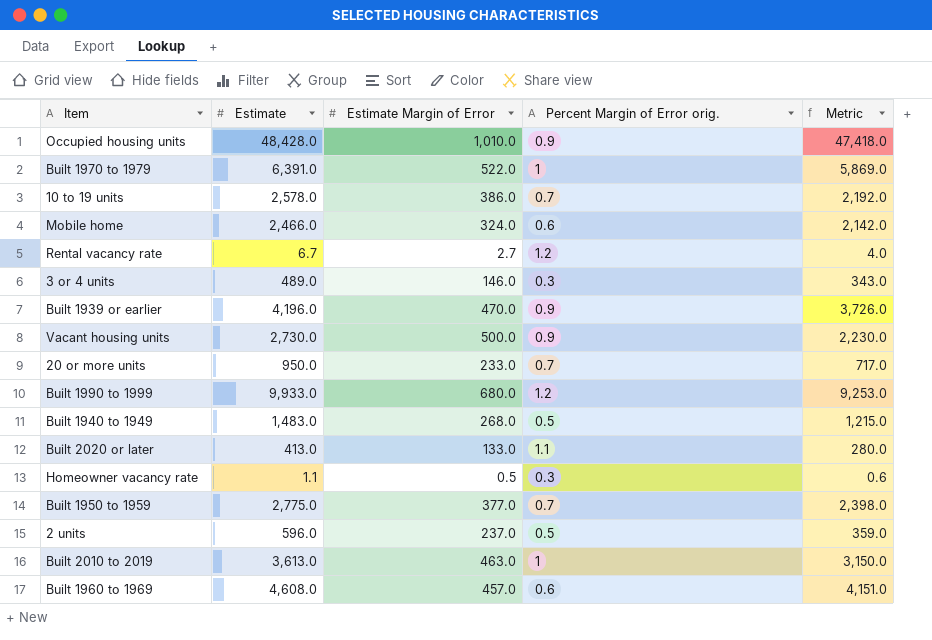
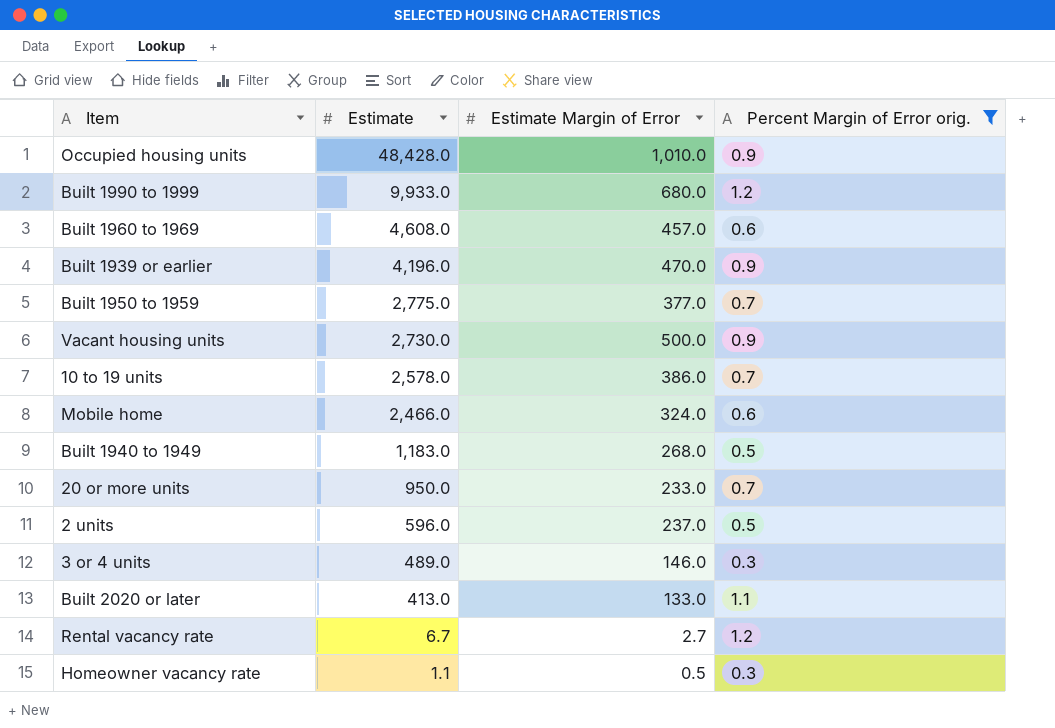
filter: none -> Percent Margin of Error orig. != 1
row order: none -> Estimate descending
column Metric | formula: [Estimate] - [Estimate Margin of Error] -> none
Built 1940 to 1949 | Estimate: 1,483.0 -> 1,183.0

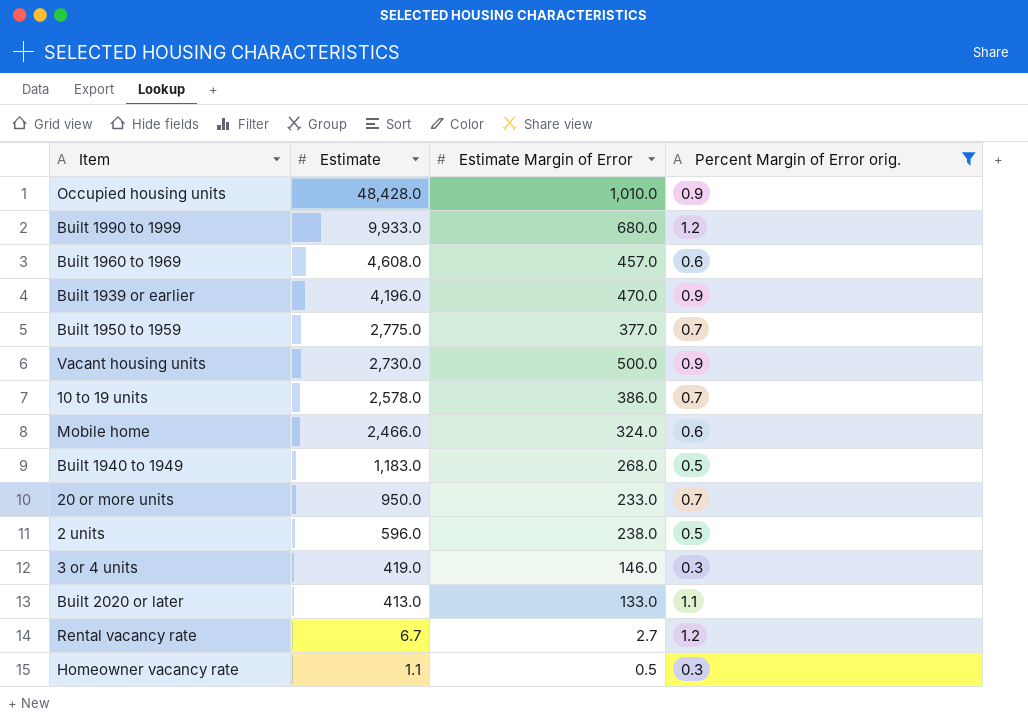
2 units | Estimate Margin of Error: 237.0 -> 238.0
3 or 4 units | Estimate: 489.0 -> 419.0

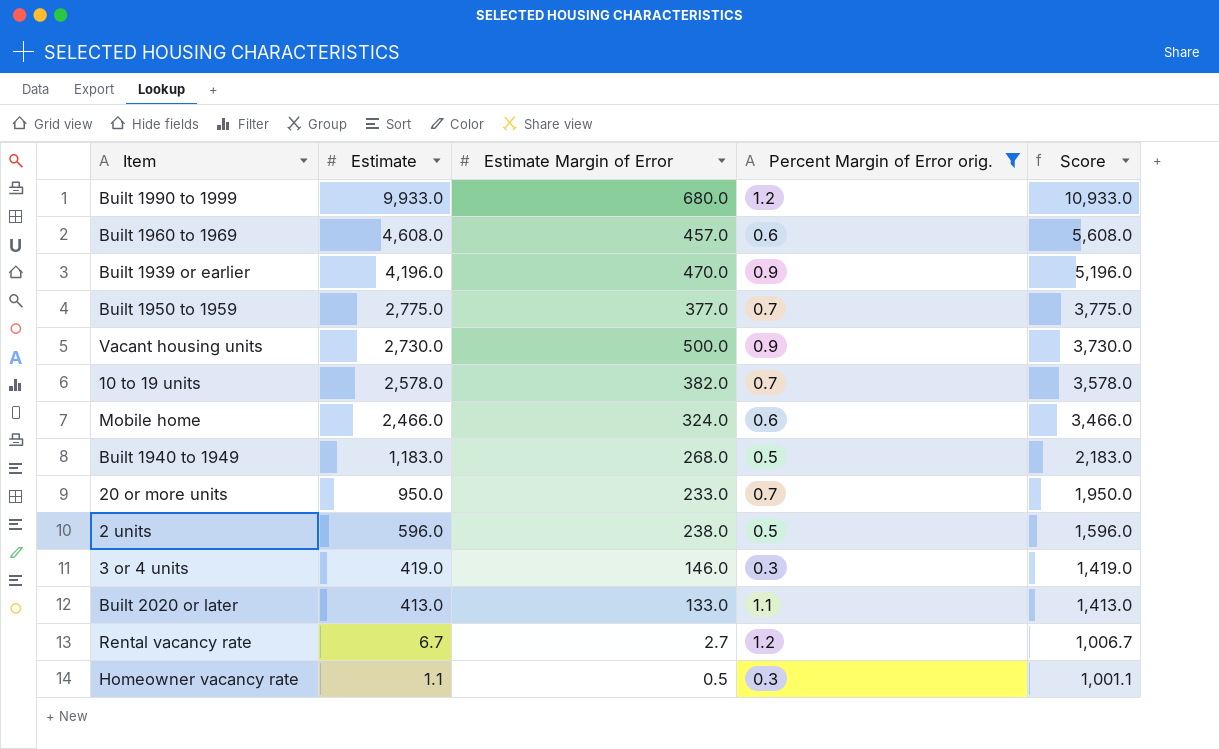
column Score | formula: none -> [Estimate] + 1000
row Occupied housing units: 48,428.0 | 1,010.0 | 0.9 -> none
10 to 19 units | Estimate Margin of Error: 386.0 -> 382.0

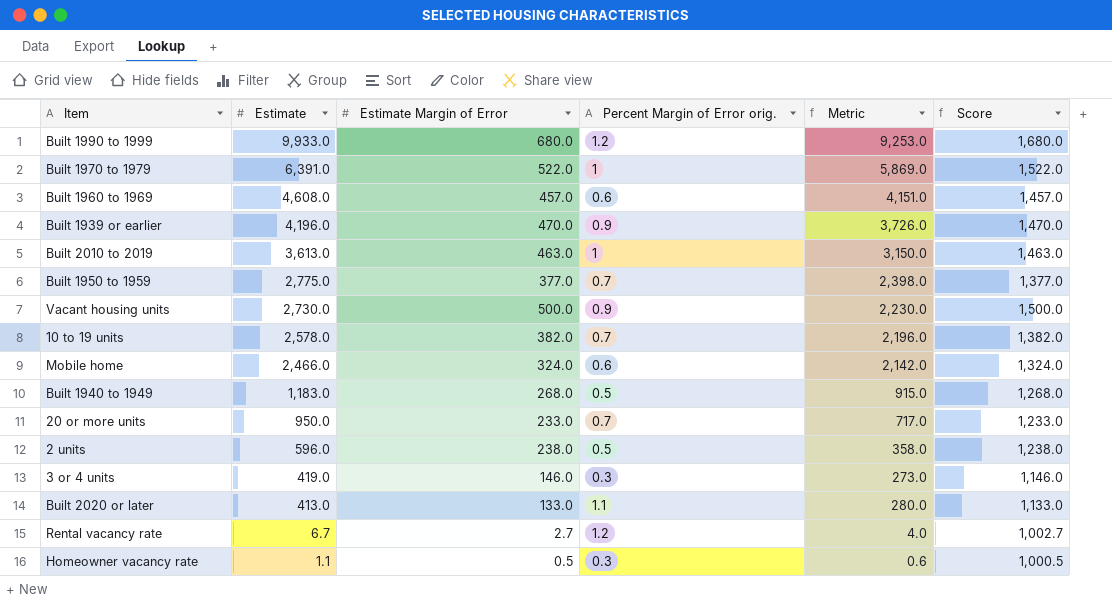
filter: Percent Margin of Error orig. != 1 -> none
column Metric | formula: none -> [Estimate] - [Estimate Margin of Error]
column Score | formula: [Estimate] + 1000 -> [Estimate Margin of Error] + 1000

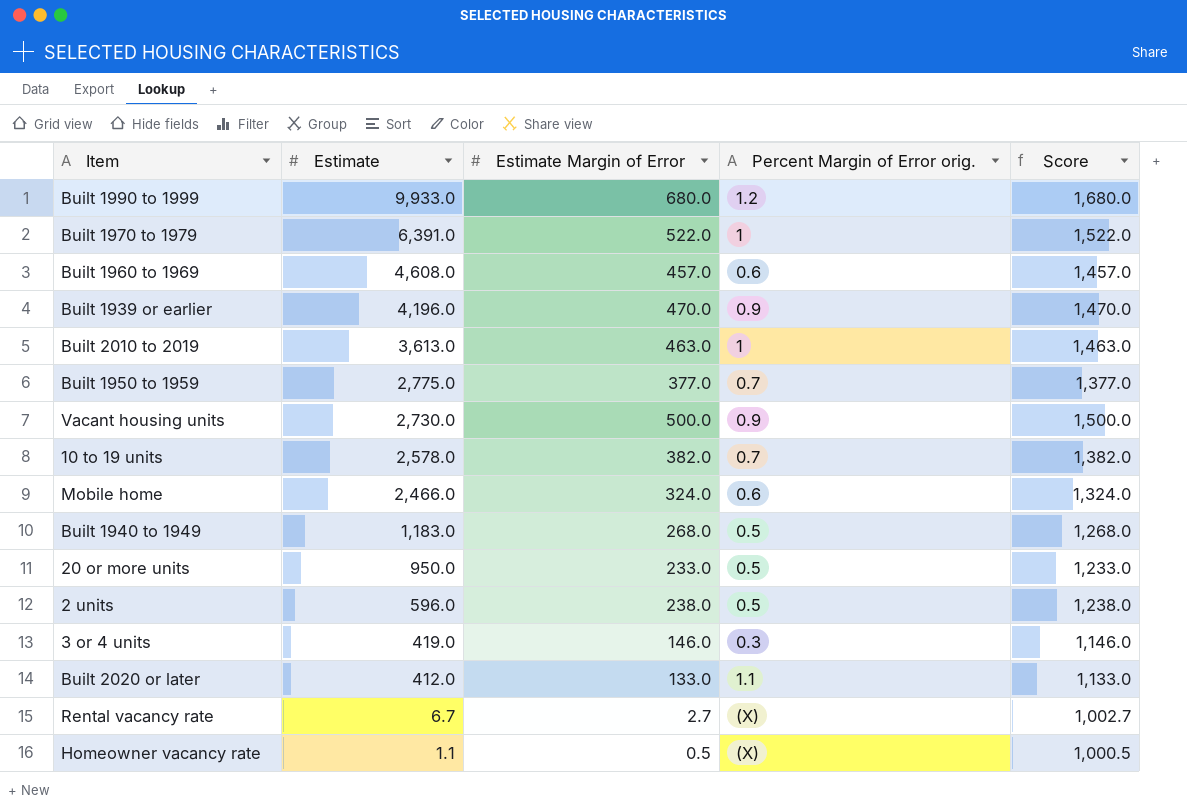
column Metric | formula: [Estimate] - [Estimate Margin of Error] -> none
20 or more units | Percent Margin of Error orig.: 0.7 -> 0.5
Built 2020 or later | Estimate: 413.0 -> 412.0
Rental vacancy rate | Percent Margin of Error orig.: 1.2 -> (X)
Homeowner vacancy rate | Percent Margin of Error orig.: 0.3 -> (X)

